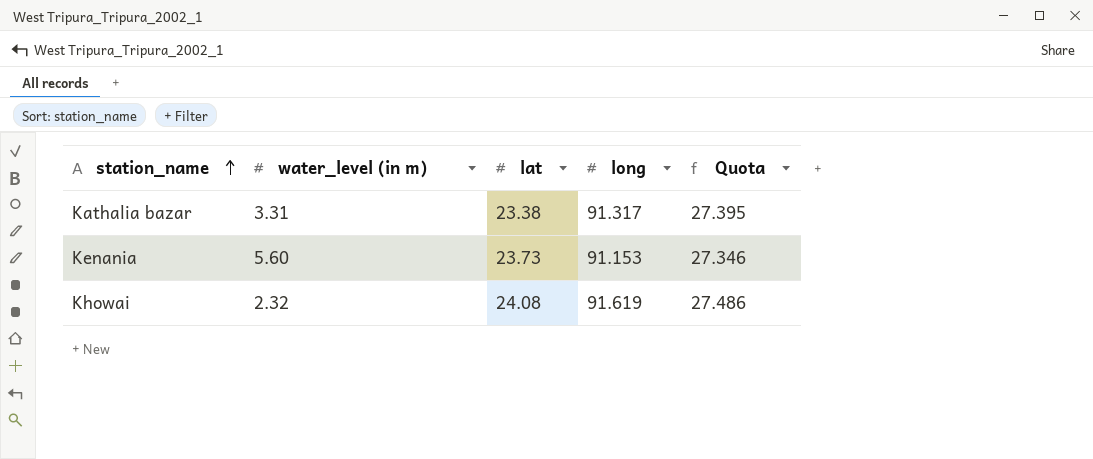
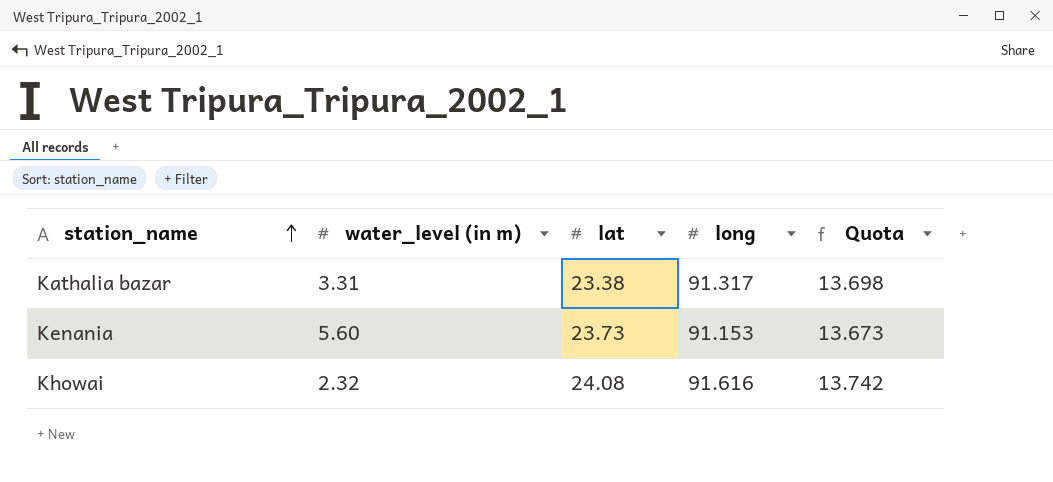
column Quota | formula: [long] * 0.3 -> [long] * 0.15
Khowai | long: 91.619 -> 91.616

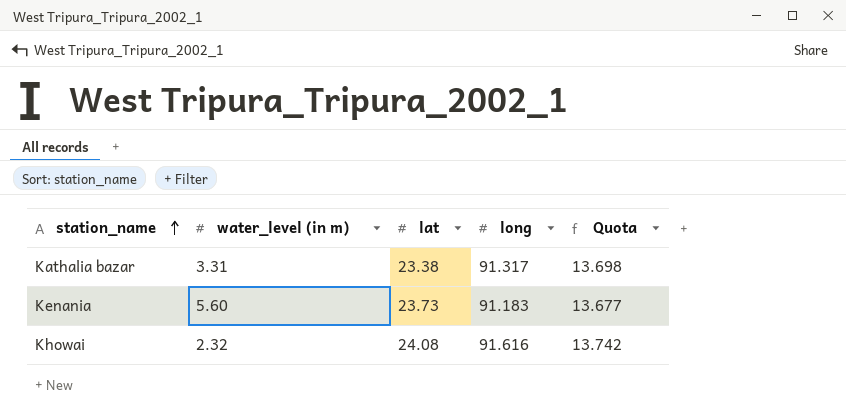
Kenania | long: 91.153 -> 91.183
Kenania | Quota: 13.673 -> 13.677

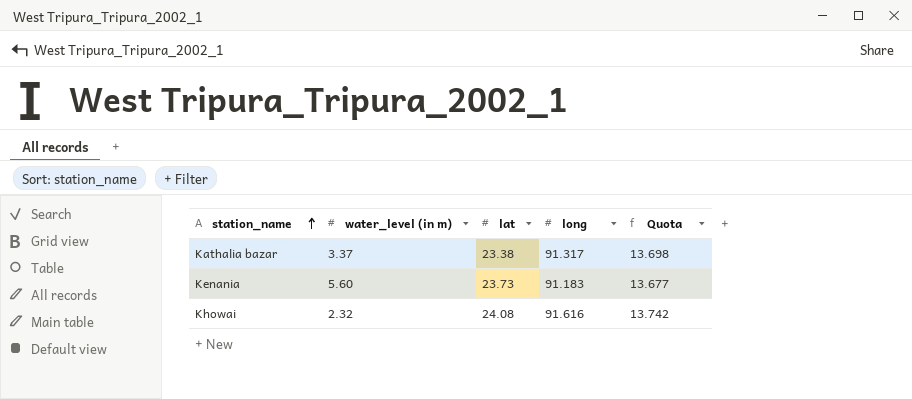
Kathalia bazar | water_level (in m): 3.31 -> 3.37

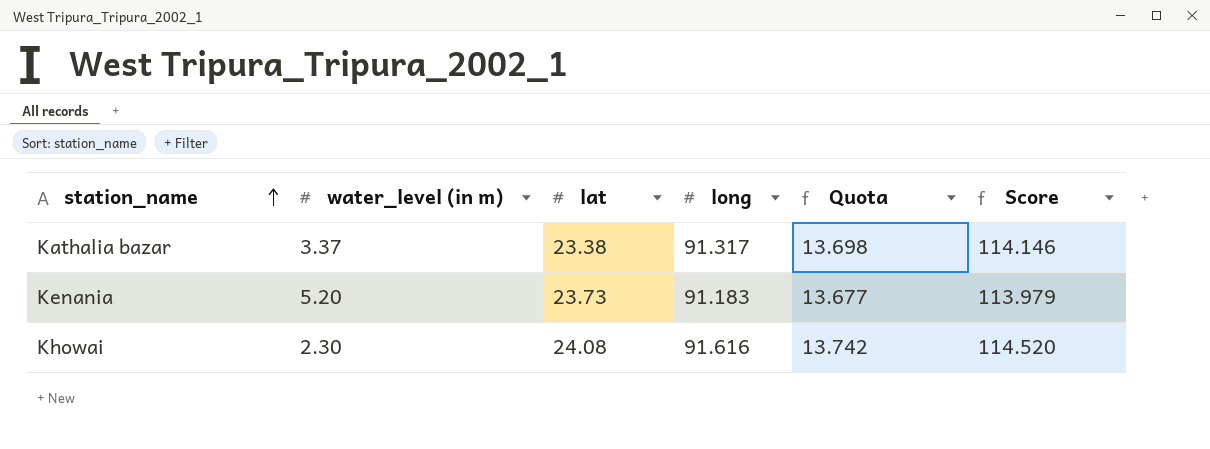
column Score | formula: none -> [long] * 1.25
Kenania | water_level (in m): 5.60 -> 5.20
Khowai | water_level (in m): 2.32 -> 2.30

